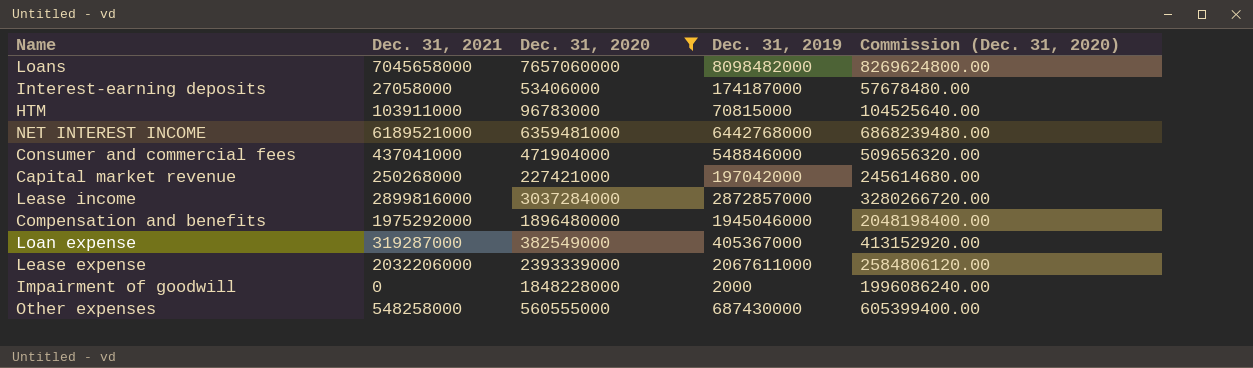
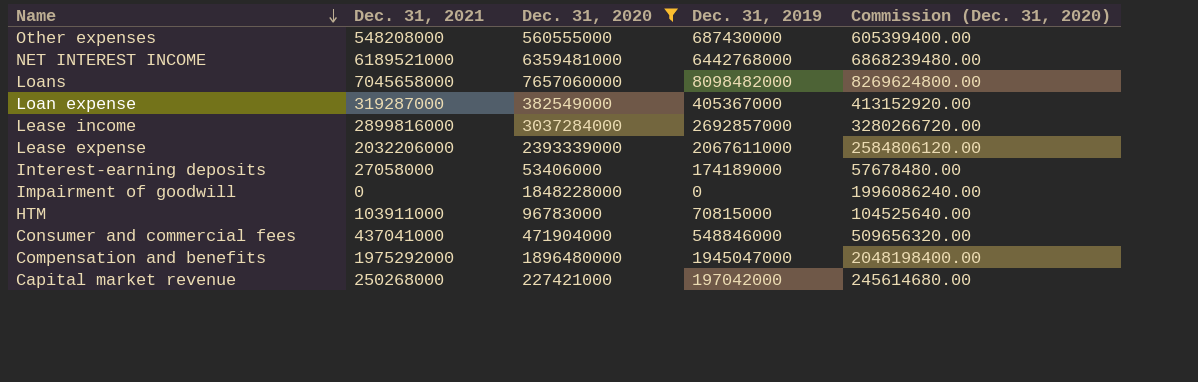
row order: none -> Name descending
Other expenses | Dec. 31, 2021: 548258000 -> 548208000
Lease income | Dec. 31, 2019: 2872857000 -> 2692857000
Interest-earning deposits | Dec. 31, 2019: 174187000 -> 174189000
Impairment of goodwill | Dec. 31, 2019: 2000 -> 0
Compensation and benefits | Dec. 31, 2019: 1945046000 -> 1945047000

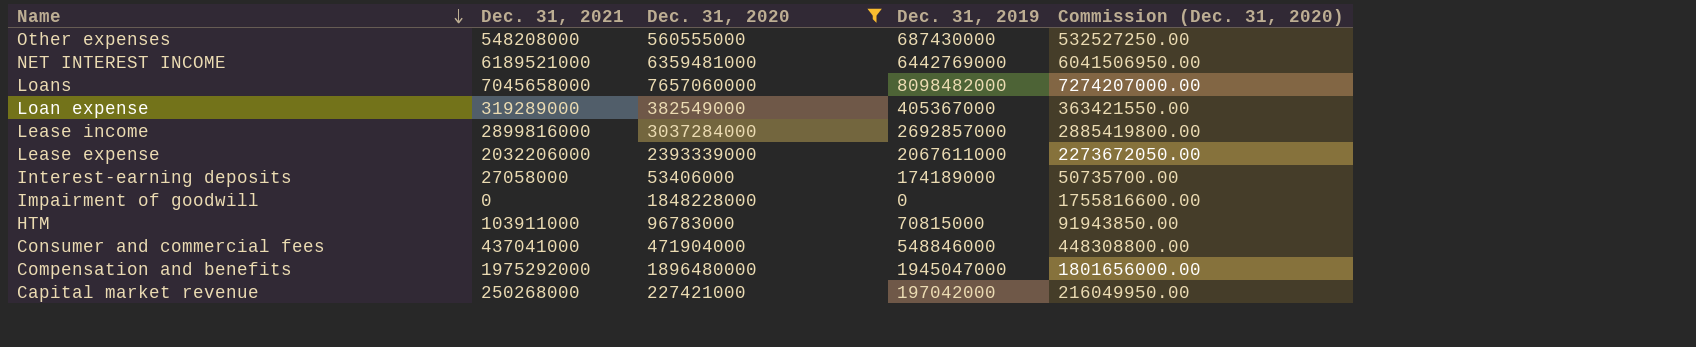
column Commission (Dec. 31, 2020) | formula: [Dec. 31, 2020] * 1.08 -> [Dec. 31, 2020] * 0.95
NET INTEREST INCOME | Dec. 31, 2019: 6442768000 -> 6442769000
Loan expense | Dec. 31, 2021: 319287000 -> 319289000

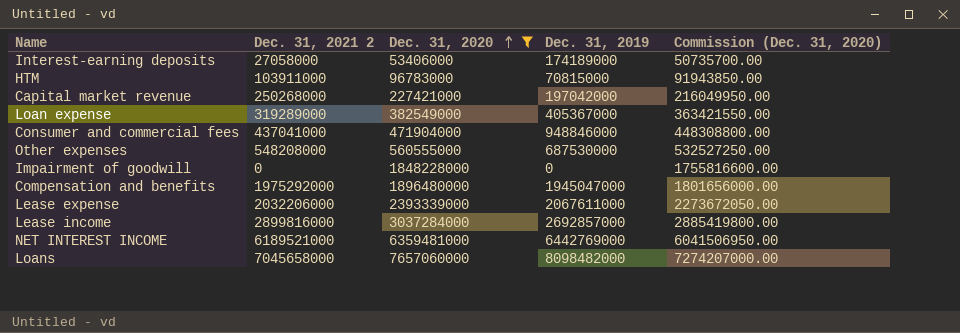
row order: Name descending -> Dec. 31, 2020 ascending
column name: Dec. 31, 2021 -> Dec. 31, 2021 2
Consumer and commercial fees | Dec. 31, 2019: 548846000 -> 948846000
Other expenses | Dec. 31, 2019: 687430000 -> 687530000

